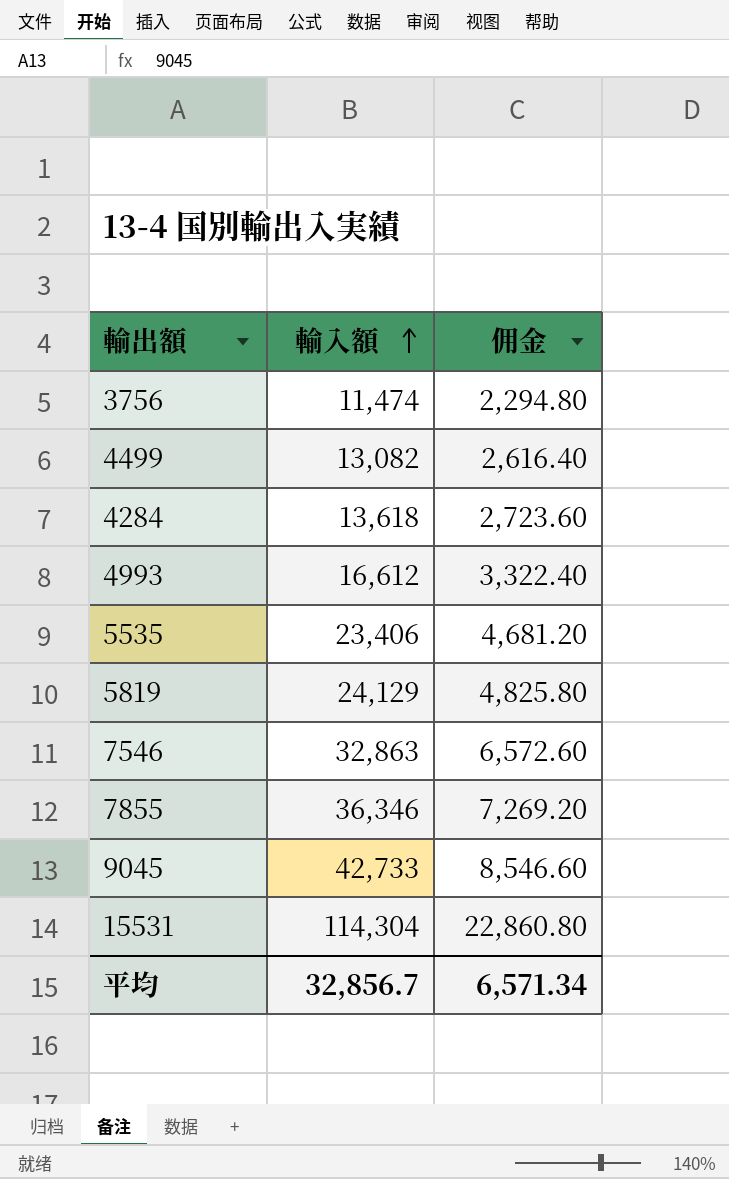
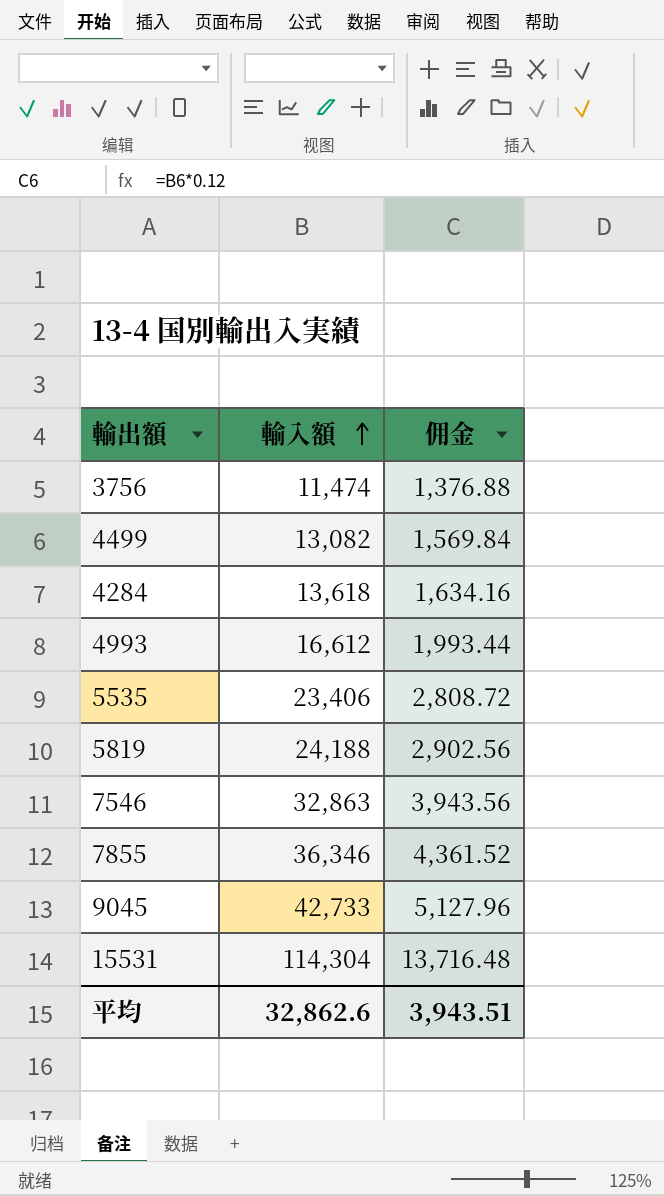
column 佣金 | formula: [輸入額] * 0.2 -> [輸入額] * 0.12
5819 | 輸入額: 24,129 -> 24,188
平均 | 輸入額: 32,856.7 -> 32,862.6
平均 | 佣金: 6,571.34 -> 3,943.51

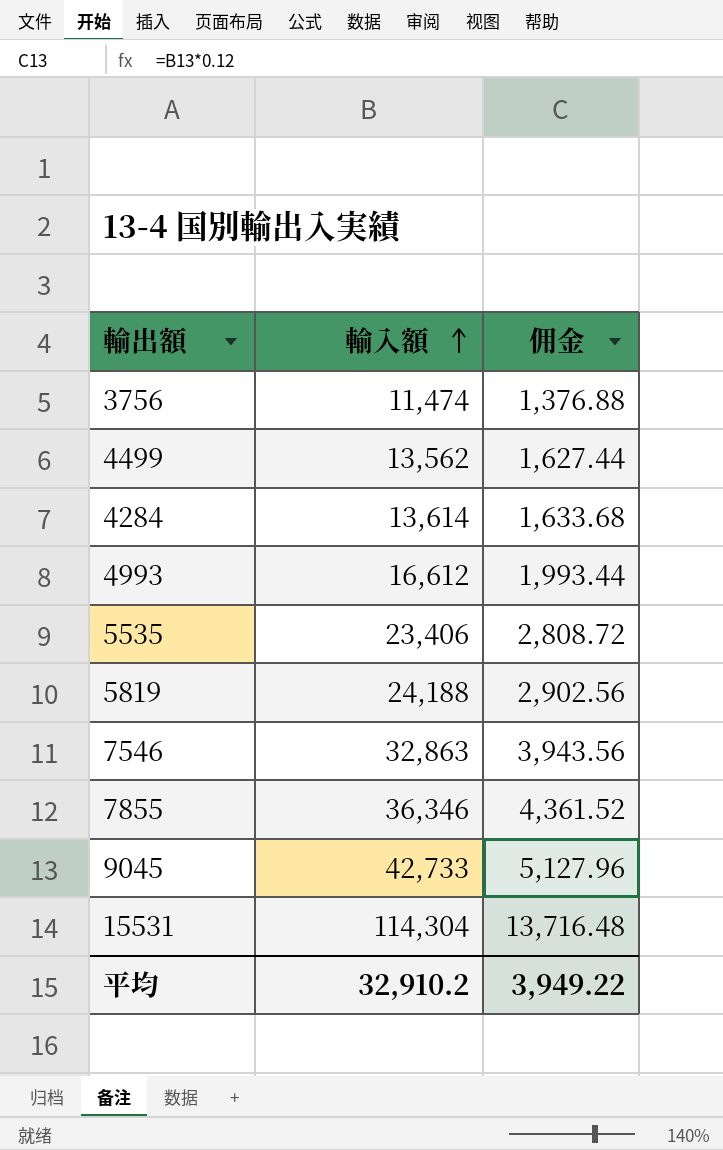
4499 | 輸入額: 13,082 -> 13,562
4499 | 佣金: 1,569.84 -> 1,627.44
4284 | 輸入額: 13,618 -> 13,614
4284 | 佣金: 1,634.16 -> 1,633.68
平均 | 輸入額: 32,862.6 -> 32,910.2
平均 | 佣金: 3,943.51 -> 3,949.22

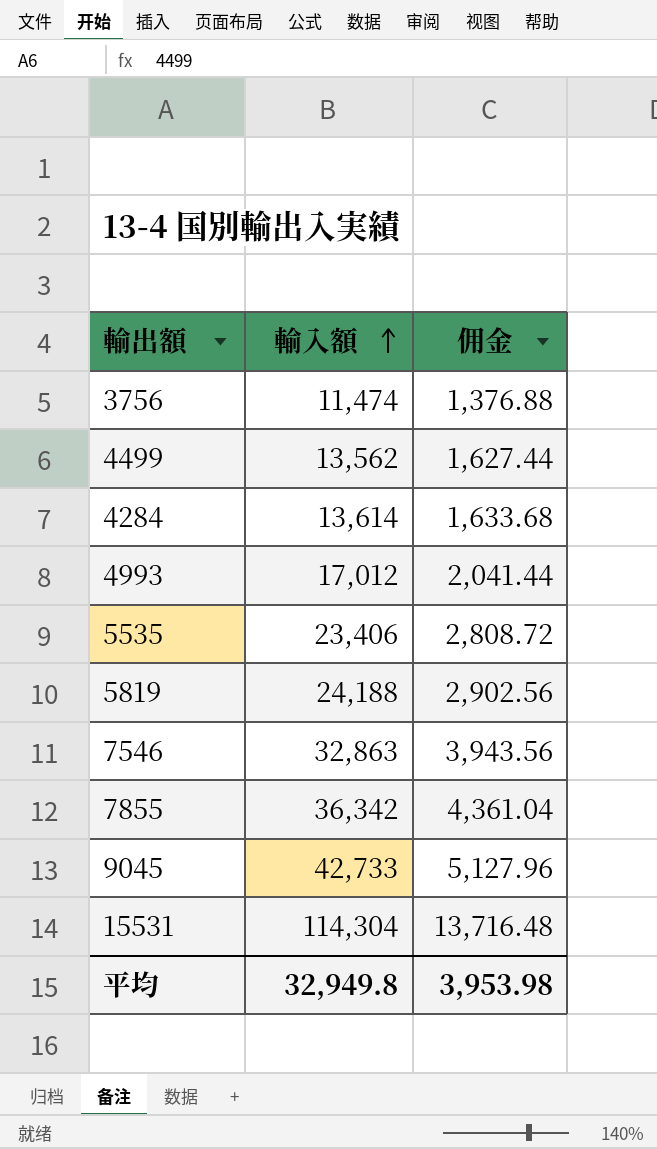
4993 | 輸入額: 16,612 -> 17,012
4993 | 佣金: 1,993.44 -> 2,041.44
7855 | 輸入額: 36,346 -> 36,342
7855 | 佣金: 4,361.52 -> 4,361.04
平均 | 輸入額: 32,910.2 -> 32,949.8
平均 | 佣金: 3,949.22 -> 3,953.98

